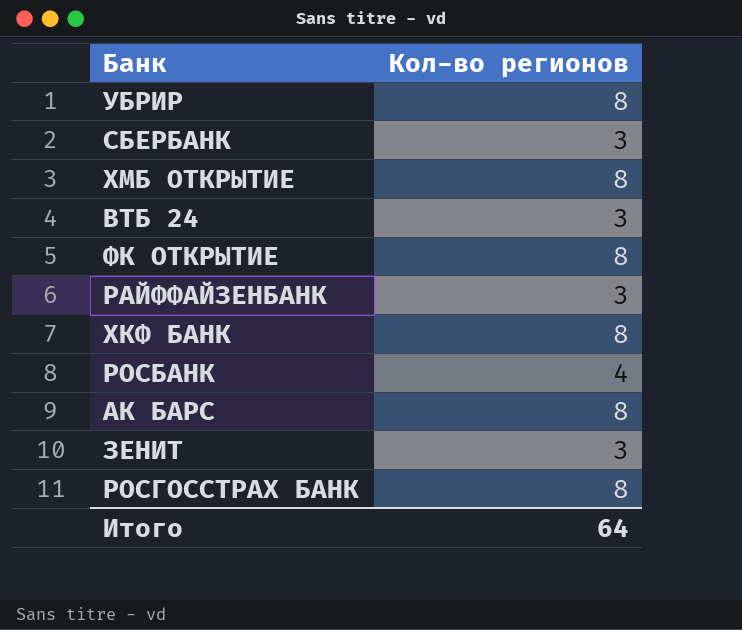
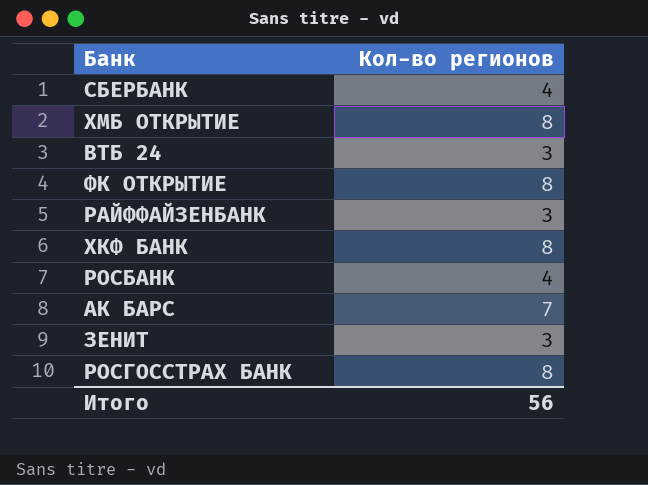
row УБРИР: 8 -> none
СБЕРБАНК | Кол-во регионов: 3 -> 4
АК БАРС | Кол-во регионов: 8 -> 7
Итого | Кол-во регионов: 64 -> 56

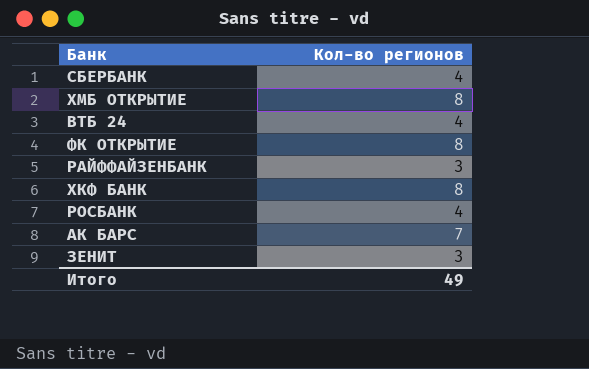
row РОСГОССТРАХ БАНК: 8 -> none
ВТБ 24 | Кол-во регионов: 3 -> 4
Итого | Кол-во регионов: 56 -> 49

